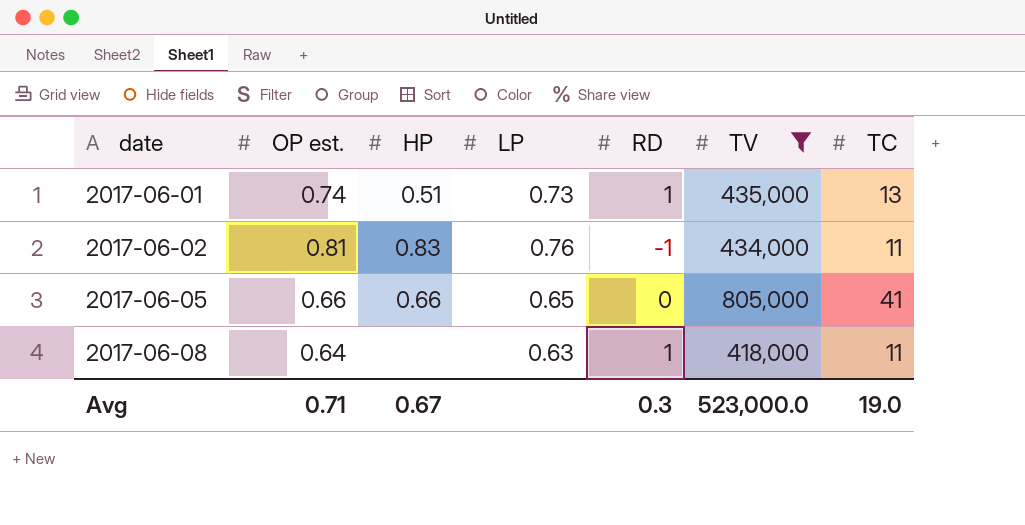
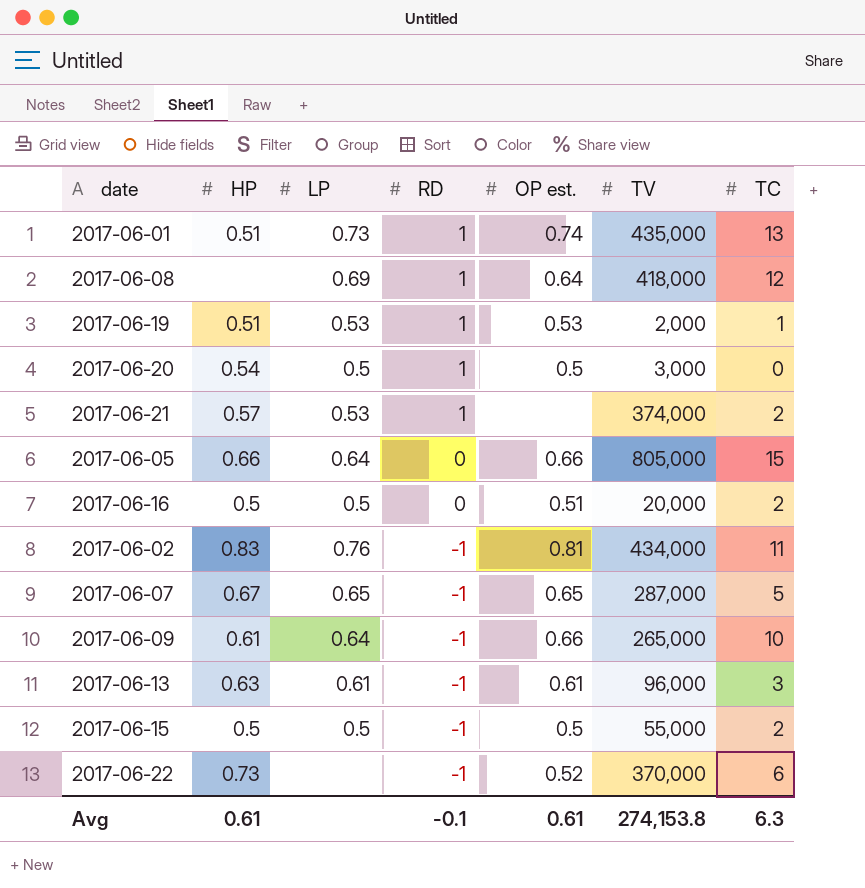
filter: TV >= 418,000 -> none
row order: date ascending -> RD descending
column OP est. | position: 2 -> 5
2017-06-08 | LP: 0.63 -> 0.69
2017-06-08 | TC: 11 -> 12
2017-06-05 | LP: 0.65 -> 0.64
2017-06-05 | TC: 41 -> 15
Avg | HP: 0.67 -> 0.61
Avg | RD: 0.3 -> -0.1
Avg | OP est.: 0.71 -> 0.61
Avg | TV: 523,000.0 -> 274,153.8
Avg | TC: 19.0 -> 6.3

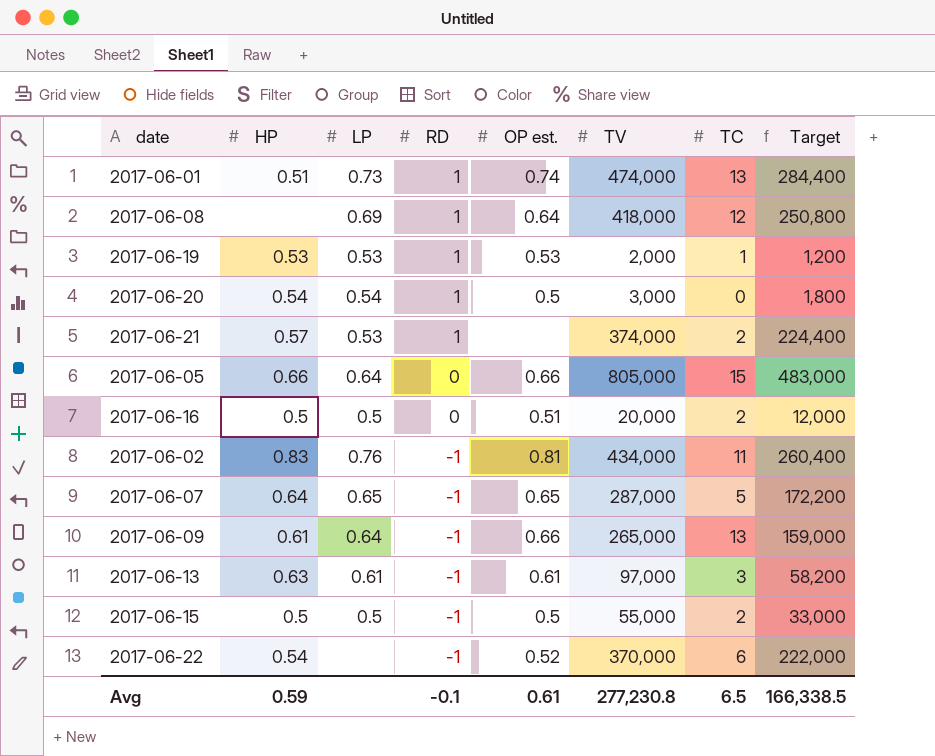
column Target | formula: none -> [TV] * 0.6
2017-06-01 | TV: 435,000 -> 474,000
2017-06-19 | HP: 0.51 -> 0.53
2017-06-20 | LP: 0.5 -> 0.54
2017-06-07 | HP: 0.67 -> 0.64
2017-06-09 | TC: 10 -> 13
2017-06-13 | TV: 96,000 -> 97,000
2017-06-22 | HP: 0.73 -> 0.54
Avg | HP: 0.61 -> 0.59
Avg | TV: 274,153.8 -> 277,230.8
Avg | TC: 6.3 -> 6.5

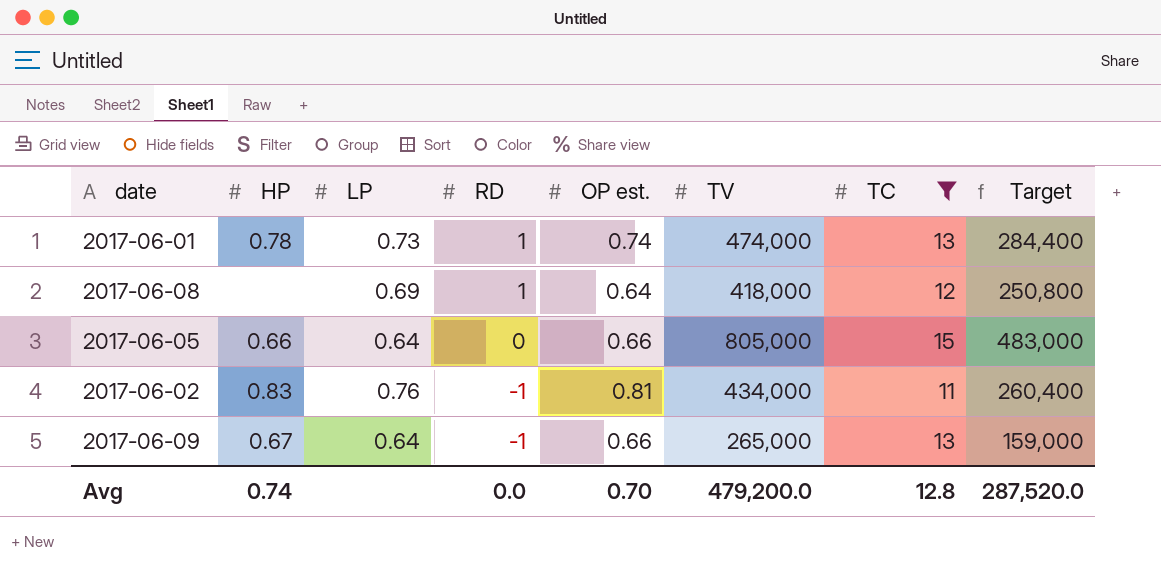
filter: none -> TC >= 11
2017-06-01 | HP: 0.51 -> 0.78
2017-06-09 | HP: 0.61 -> 0.67
Avg | HP: 0.59 -> 0.74
Avg | RD: -0.1 -> 0.0
Avg | OP est.: 0.61 -> 0.70
Avg | TV: 277,230.8 -> 479,200.0
Avg | TC: 6.5 -> 12.8
Avg | Target: 166,338.5 -> 287,520.0

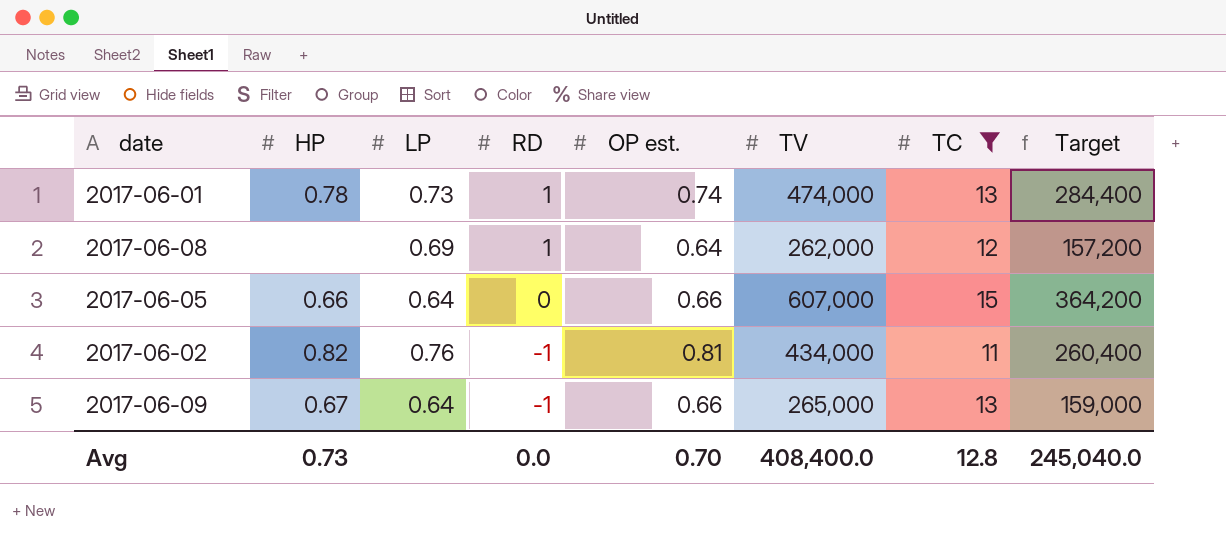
2017-06-08 | TV: 418,000 -> 262,000
2017-06-08 | Target: 250,800 -> 157,200
2017-06-05 | TV: 805,000 -> 607,000
2017-06-05 | Target: 483,000 -> 364,200
2017-06-02 | HP: 0.83 -> 0.82
Avg | HP: 0.74 -> 0.73
Avg | TV: 479,200.0 -> 408,400.0
Avg | Target: 287,520.0 -> 245,040.0

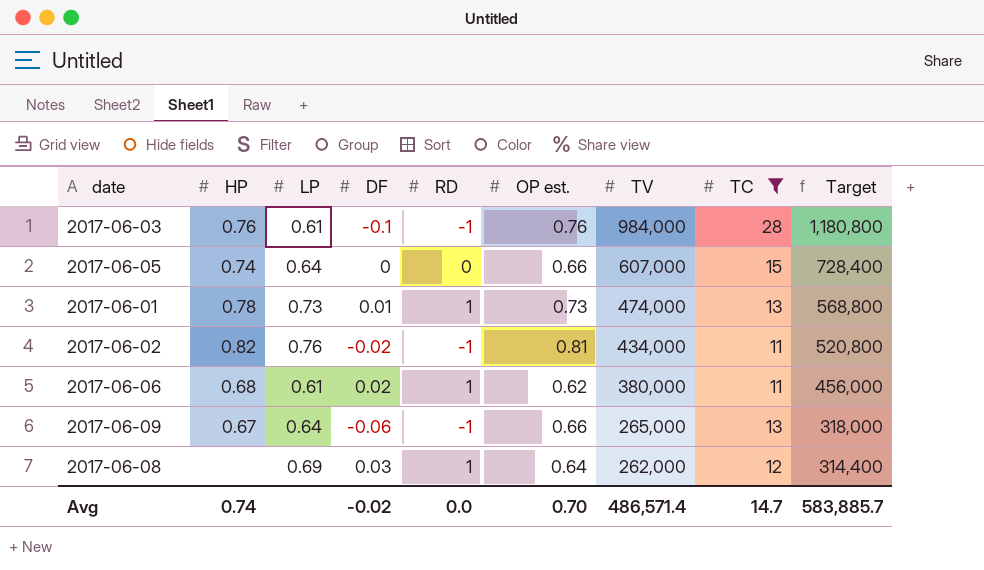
row order: RD descending -> TV descending
column DF | position: none -> 4
column Target | formula: [TV] * 0.6 -> [TV] * 1.2
row 2017-06-03: none -> 0.76 | 0.61 | -0.1 | -1 | 0.76 | 984,000 | 28 | 1,180,800
2017-06-05 | HP: 0.66 -> 0.74
2017-06-01 | OP est.: 0.74 -> 0.73
row 2017-06-06: none -> 0.68 | 0.61 | 0.02 | 1 | 0.62 | 380,000 | 11 | 456,000
Avg | HP: 0.73 -> 0.74
Avg | TV: 408,400.0 -> 486,571.4
Avg | TC: 12.8 -> 14.7
Avg | Target: 245,040.0 -> 583,885.7

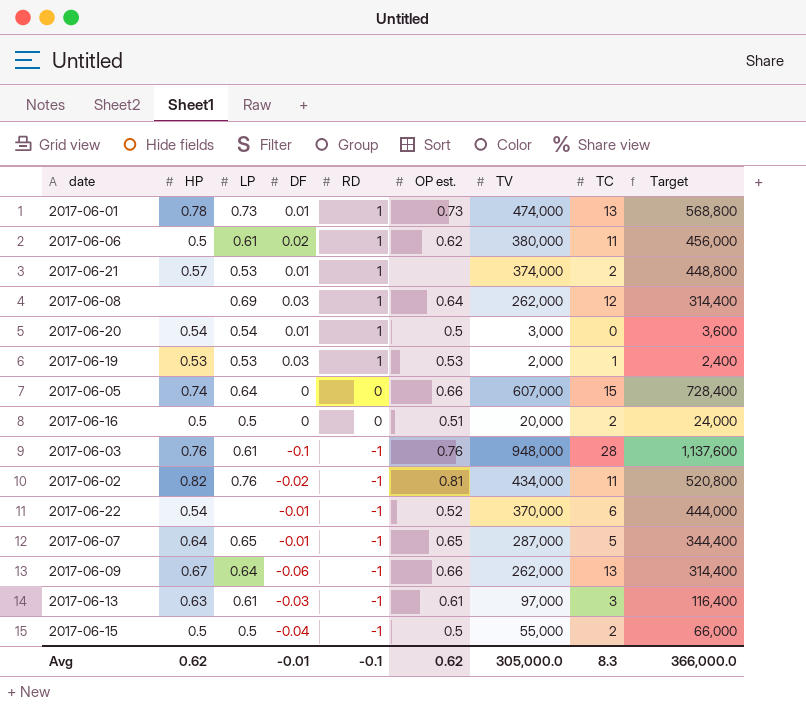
filter: TC >= 11 -> none
row order: TV descending -> RD descending
2017-06-06 | HP: 0.68 -> 0.5
2017-06-03 | TV: 984,000 -> 948,000
2017-06-03 | Target: 1,180,800 -> 1,137,600
2017-06-09 | TV: 265,000 -> 262,000
2017-06-09 | Target: 318,000 -> 314,400
Avg | HP: 0.74 -> 0.62
Avg | DF: -0.02 -> -0.01
Avg | RD: 0.0 -> -0.1
Avg | OP est.: 0.70 -> 0.62
Avg | TV: 486,571.4 -> 305,000.0
Avg | TC: 14.7 -> 8.3
Avg | Target: 583,885.7 -> 366,000.0

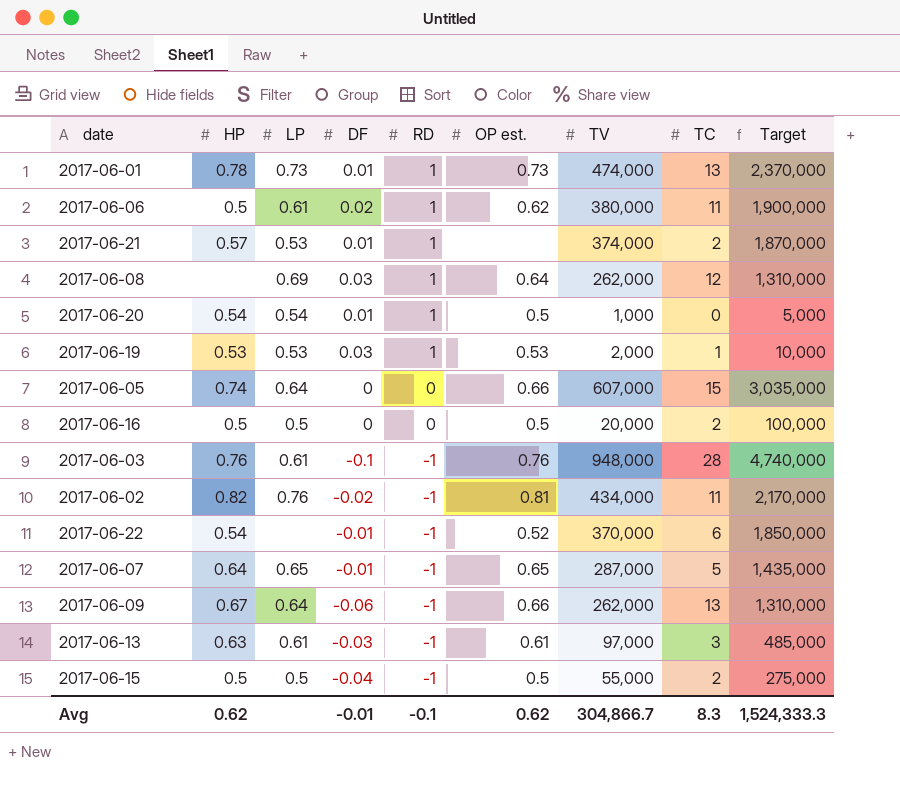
column Target | formula: [TV] * 1.2 -> [TV] * 5
2017-06-20 | TV: 3,000 -> 1,000
2017-06-16 | OP est.: 0.51 -> 0.5
Avg | TV: 305,000.0 -> 304,866.7
Avg | Target: 366,000.0 -> 1,524,333.3

